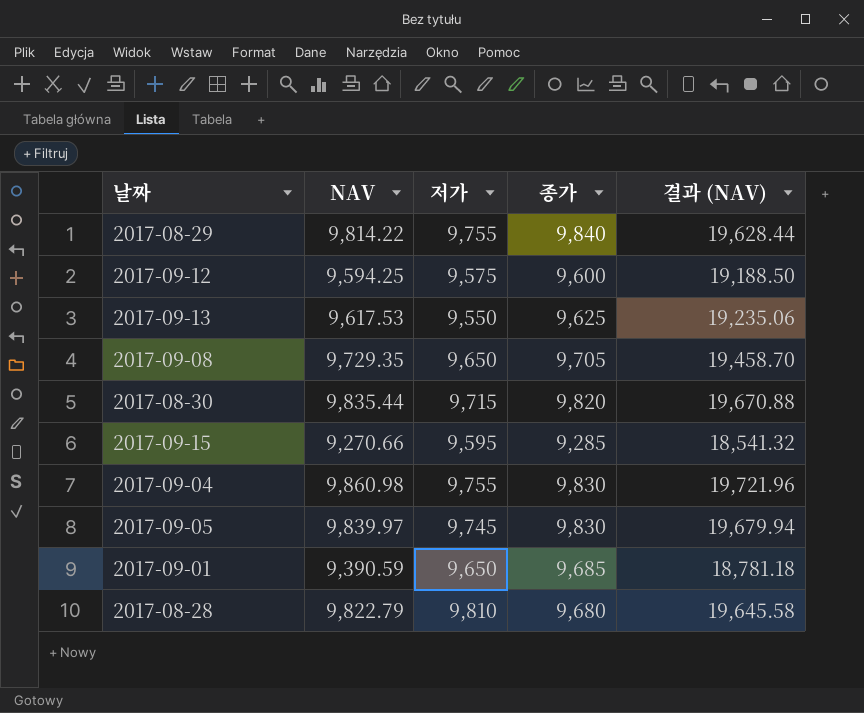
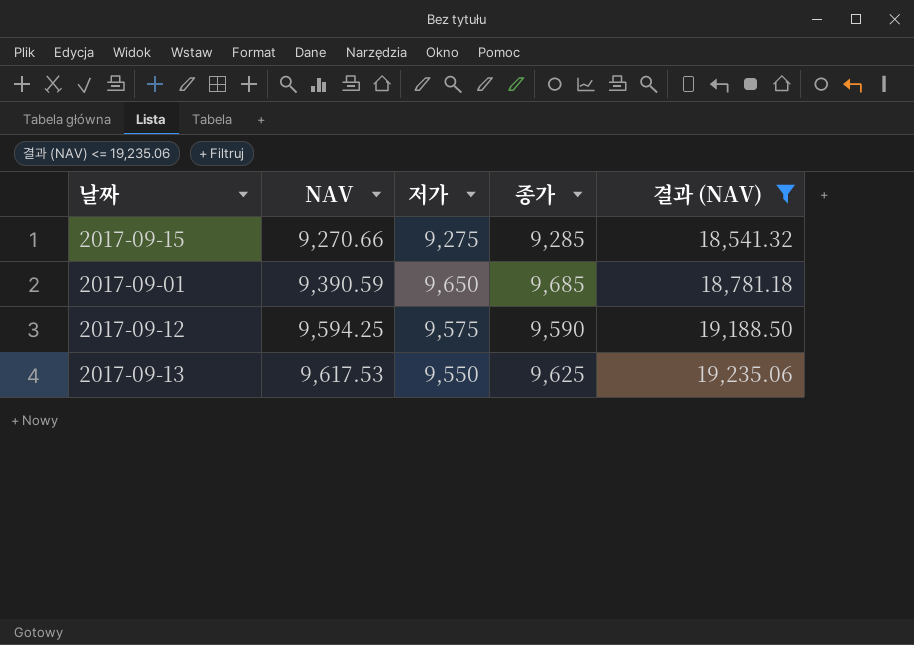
filter: none -> 결과 (NAV) <= 19,235.06
row order: none -> NAV ascending
2017-09-15 | 저가: 9,595 -> 9,275
2017-09-12 | 종가: 9,600 -> 9,590

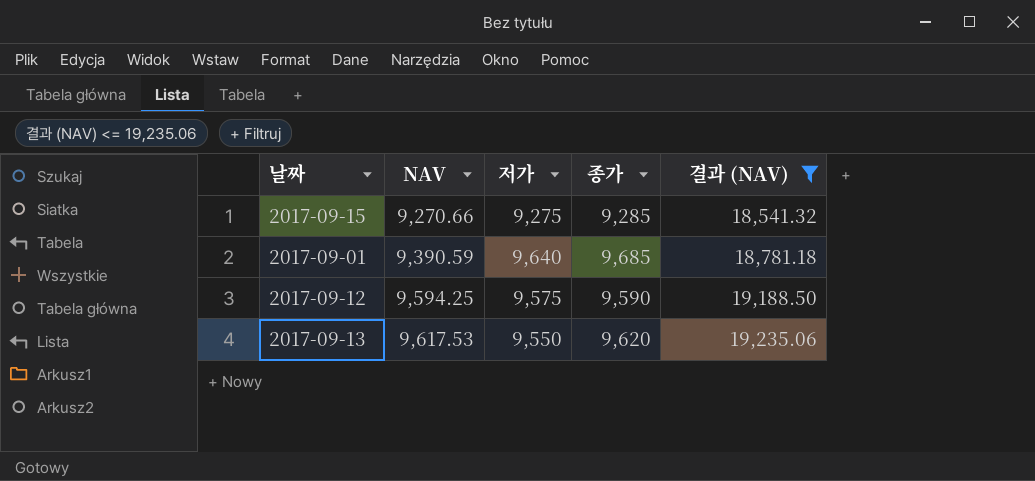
2017-09-01 | 저가: 9,650 -> 9,640
2017-09-13 | 종가: 9,625 -> 9,620

